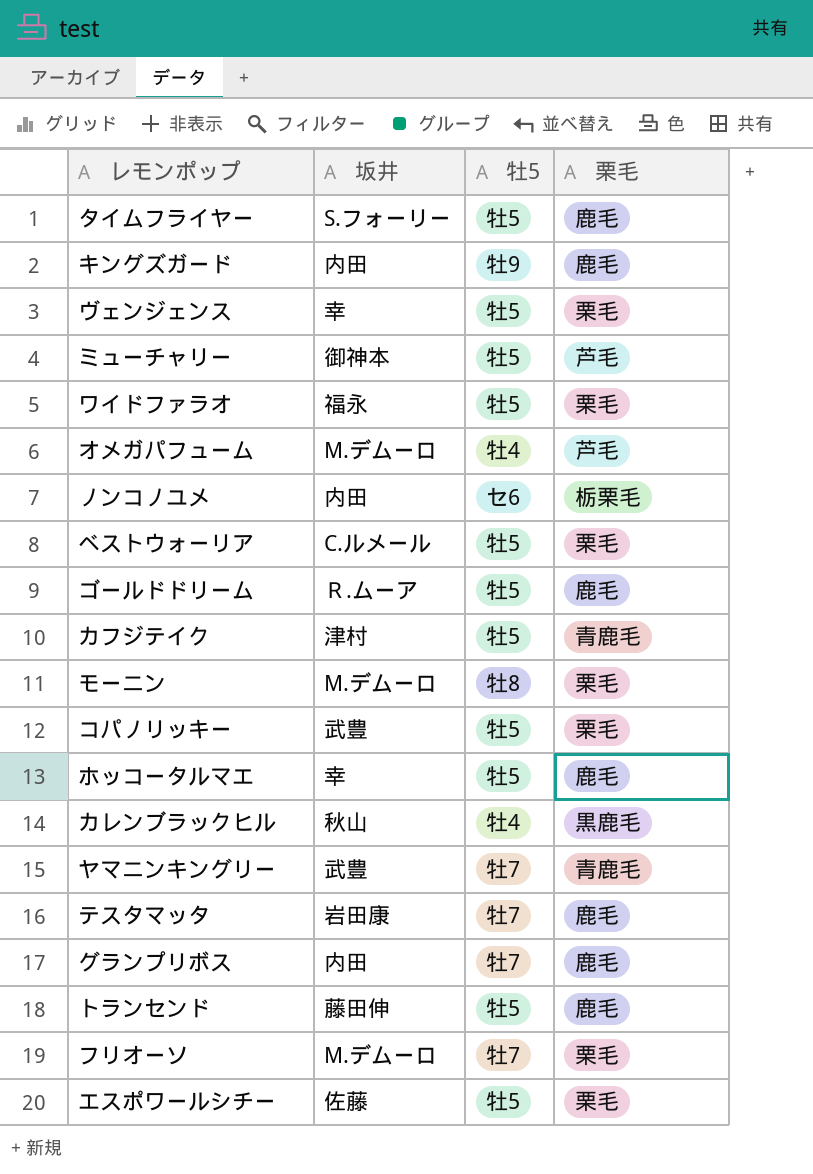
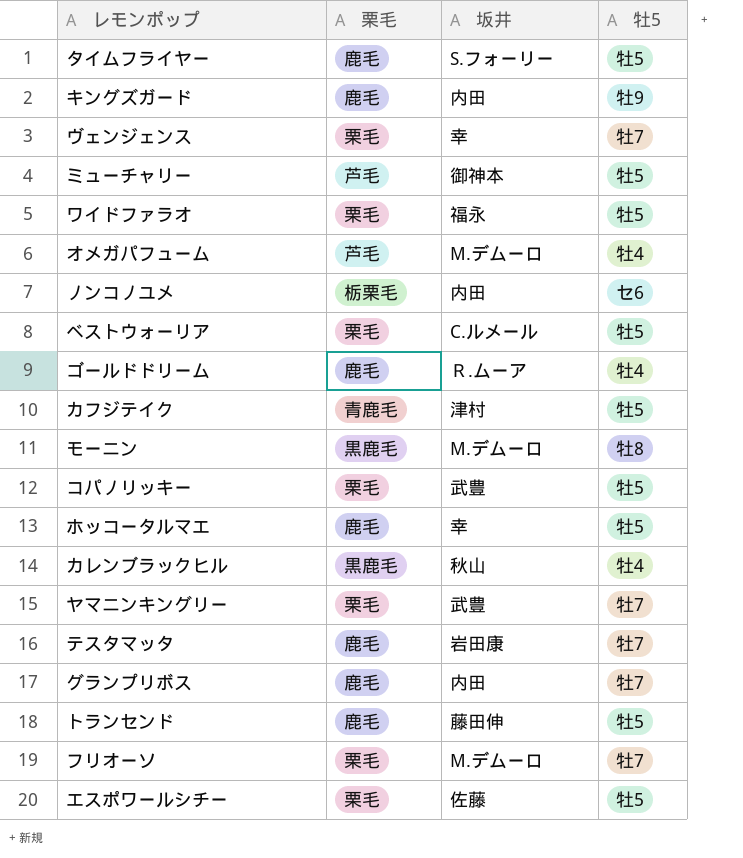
column 栗毛 | position: 4 -> 2
ヴェンジェンス | 牡5: 牡5 -> 牡7
ゴールドドリーム | 牡5: 牡5 -> 牡4
モーニン | 栗毛: 栗毛 -> 黒鹿毛
ヤマニンキングリー | 栗毛: 青鹿毛 -> 栗毛

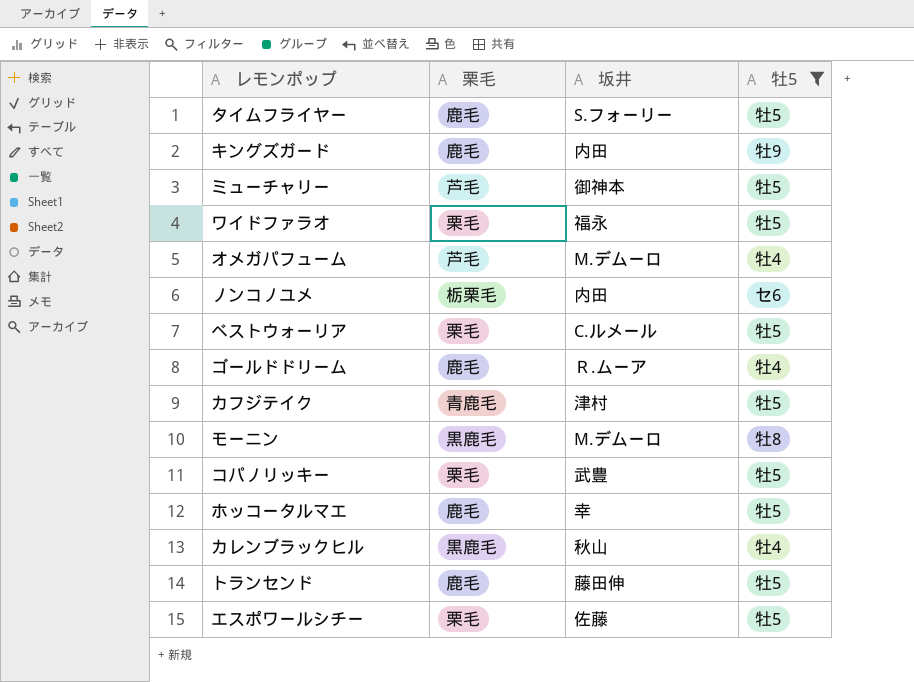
filter: none -> 牡5 != 牡7

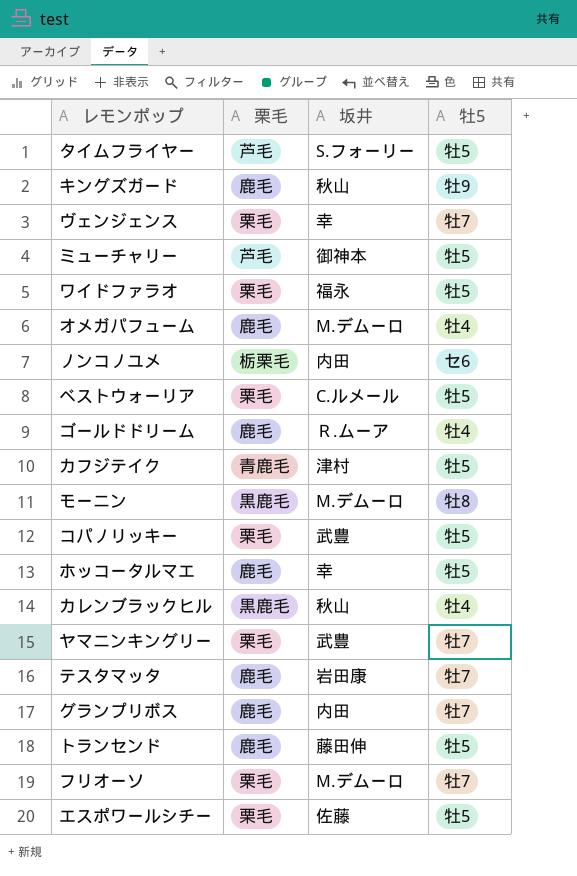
filter: 牡5 != 牡7 -> none
タイムフライヤー | 栗毛: 鹿毛 -> 芦毛
キングズガード | 坂井: 内田 -> 秋山
オメガパフューム | 栗毛: 芦毛 -> 鹿毛

